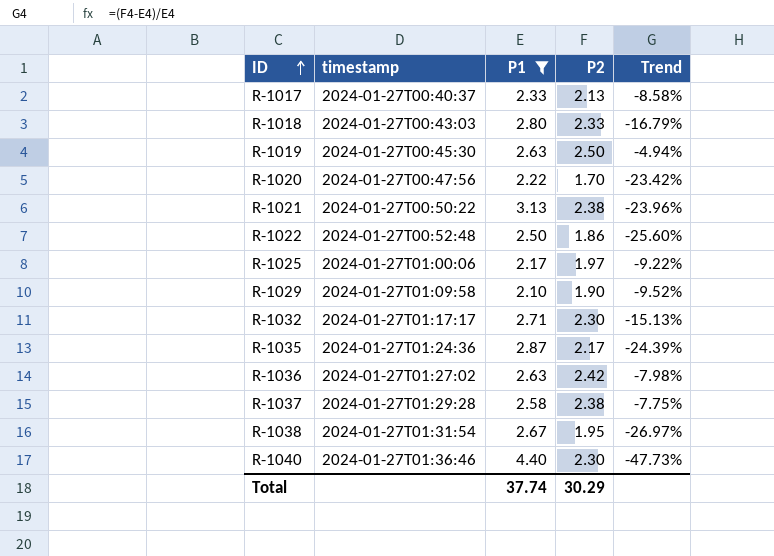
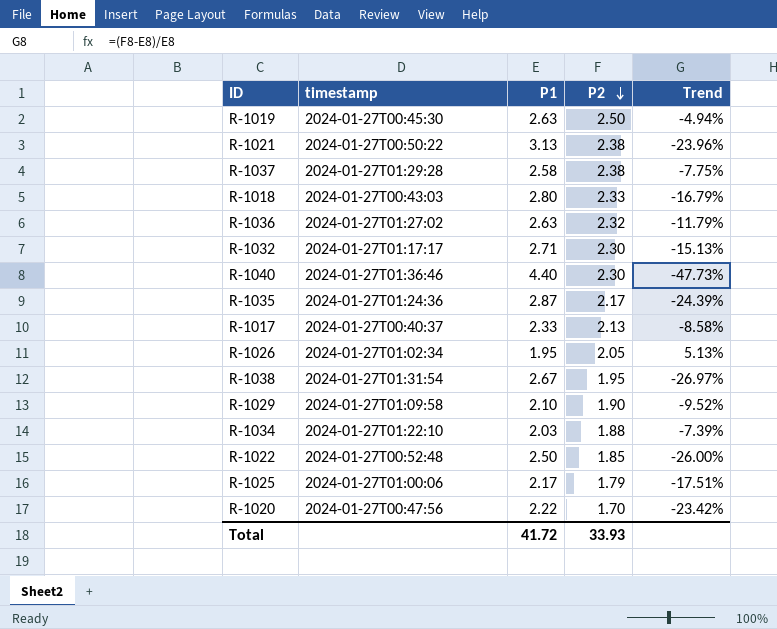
filter: P1 >= 2.10 -> none
row order: ID ascending -> P2 descending
R-1036 | P2: 2.42 -> 2.32
R-1036 | Trend: -7.98% -> -11.79%
R-1022 | P2: 1.86 -> 1.85
R-1022 | Trend: -25.60% -> -26.00%
R-1025 | P2: 1.97 -> 1.79
R-1025 | Trend: -9.22% -> -17.51%
Total | P1: 37.74 -> 41.72
Total | P2: 30.29 -> 33.93

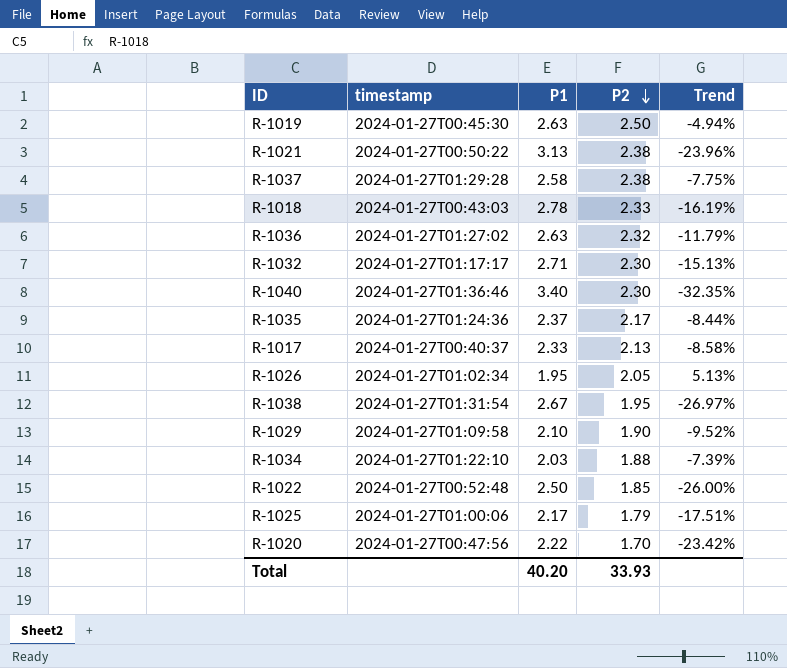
R-1018 | P1: 2.80 -> 2.78
R-1018 | Trend: -16.79% -> -16.19%
R-1040 | P1: 4.40 -> 3.40
R-1040 | Trend: -47.73% -> -32.35%
R-1035 | P1: 2.87 -> 2.37
R-1035 | Trend: -24.39% -> -8.44%
Total | P1: 41.72 -> 40.20

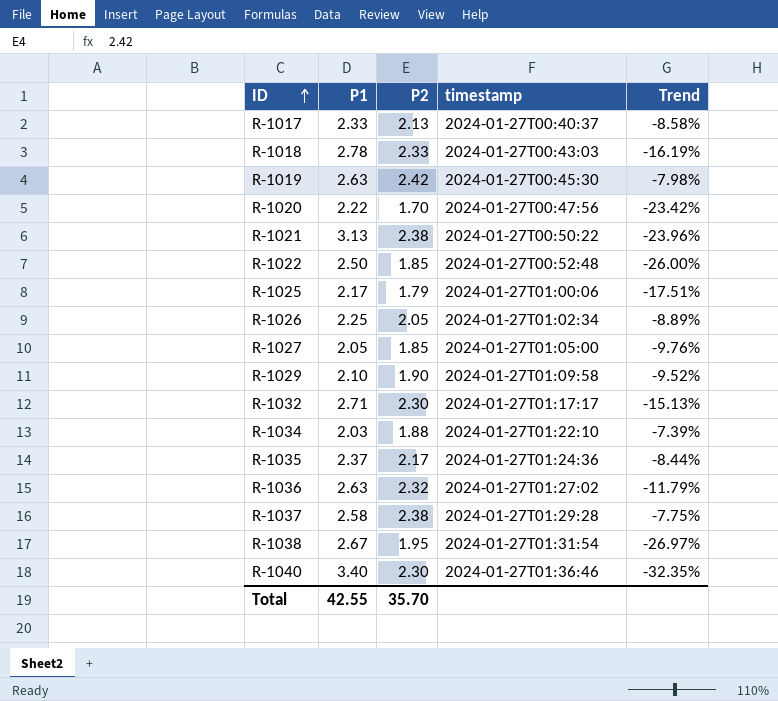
row order: P2 descending -> ID ascending
column timestamp | position: 2 -> 4
R-1019 | P2: 2.50 -> 2.42
R-1019 | Trend: -4.94% -> -7.98%
R-1026 | P1: 1.95 -> 2.25
R-1026 | Trend: 5.13% -> -8.89%
row R-1027: none -> 2.05 | 1.85 | 2024-01-27T01:05:00 | -9.76%
Total | P1: 40.20 -> 42.55
Total | P2: 33.93 -> 35.70

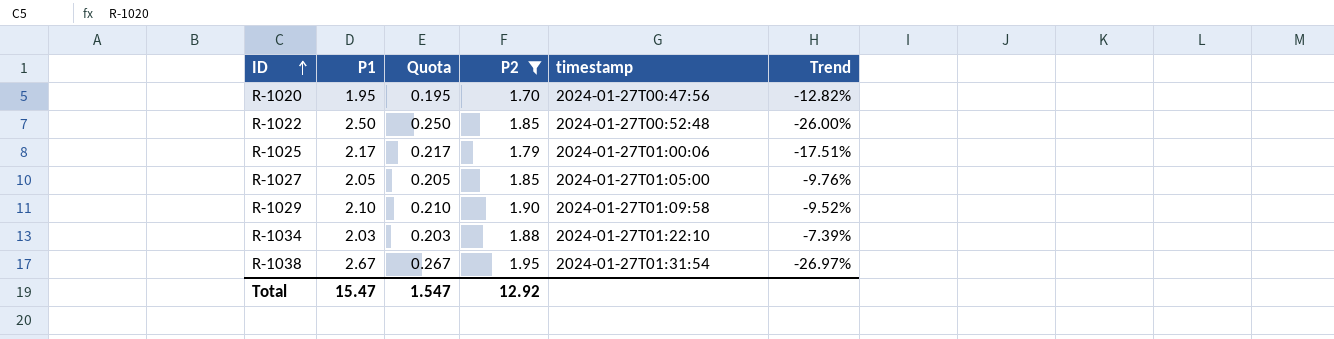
filter: none -> P2 <= 1.95
column Quota | formula: none -> [P1] * 0.1
R-1020 | P1: 2.22 -> 1.95
R-1020 | Trend: -23.42% -> -12.82%
Total | P1: 42.55 -> 15.47
Total | P2: 35.70 -> 12.92

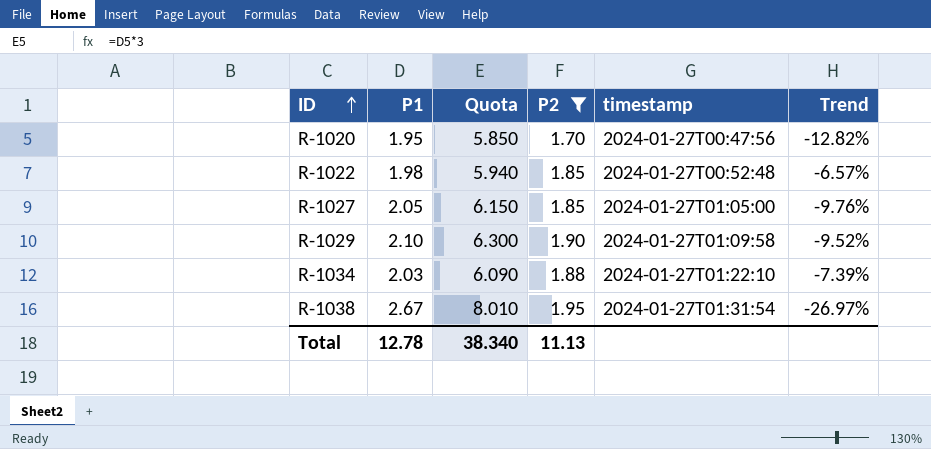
column Quota | formula: [P1] * 0.1 -> [P1] * 3
row R-1025: 2.17 | 0.217 | 1.79 | 2024-01-27T01:00:06 | -17.51% -> none
R-1022 | P1: 2.50 -> 1.98
R-1022 | Trend: -26.00% -> -6.57%
Total | P1: 15.47 -> 12.78
Total | Quota: 1.547 -> 38.340
Total | P2: 12.92 -> 11.13

